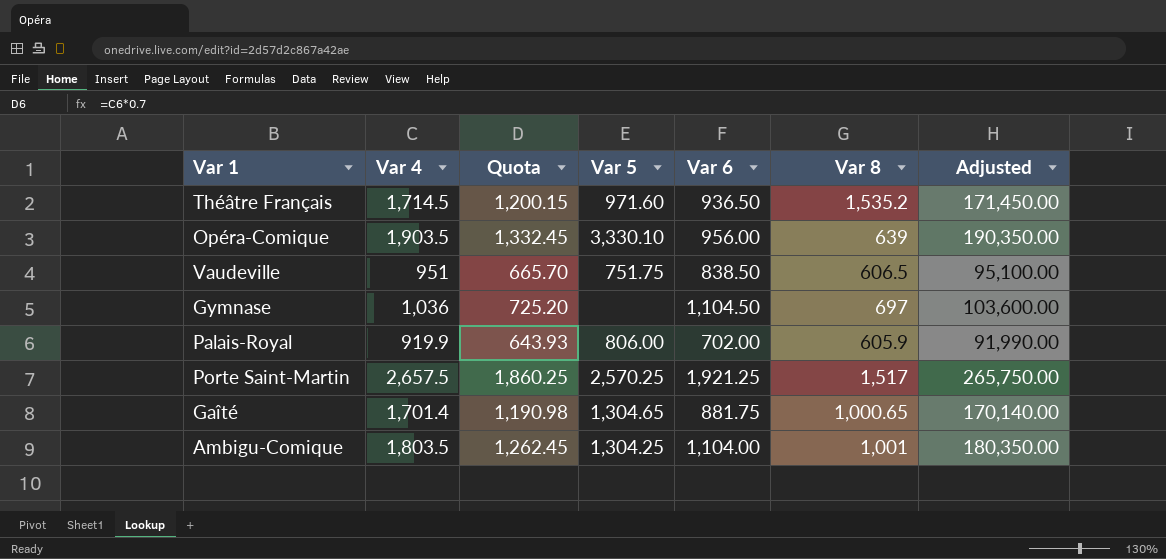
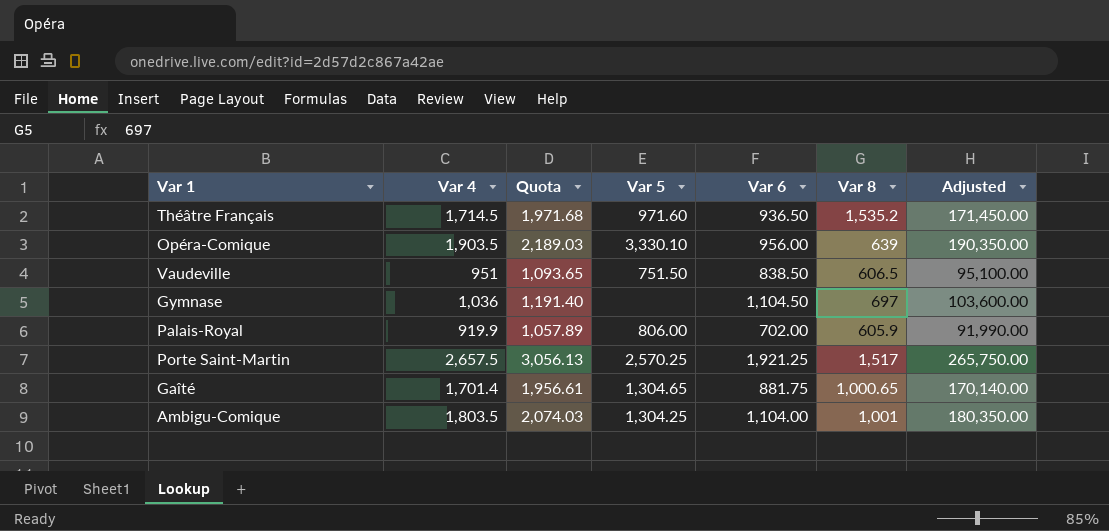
column Quota | formula: [Var 4] * 0.7 -> [Var 4] * 1.15
Vaudeville | Var 5: 751.75 -> 751.50

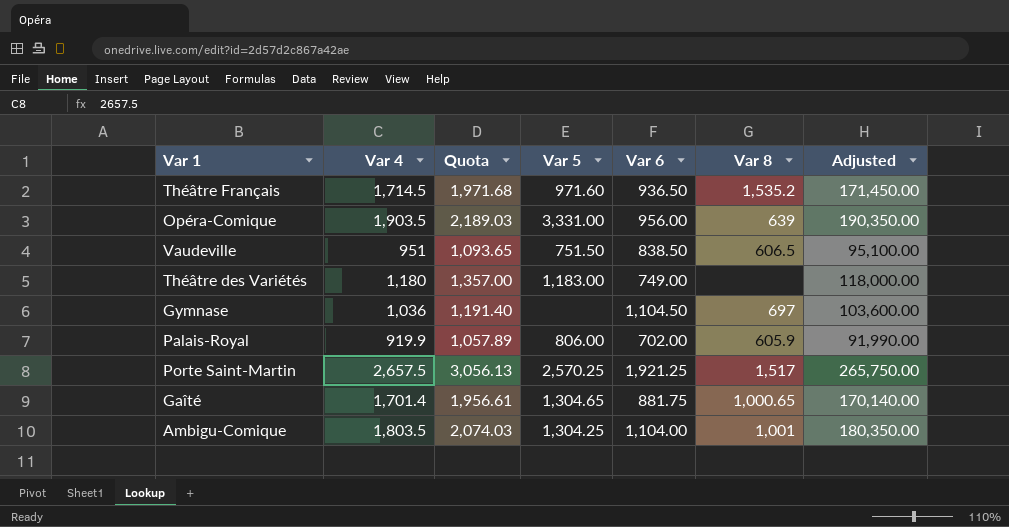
Opéra-Comique | Var 5: 3,330.10 -> 3,331.00
row Théâtre des Variétés: none -> 1,180 | 1,357.00 | 1,183.00 | 749.00 | none | 118,000.00

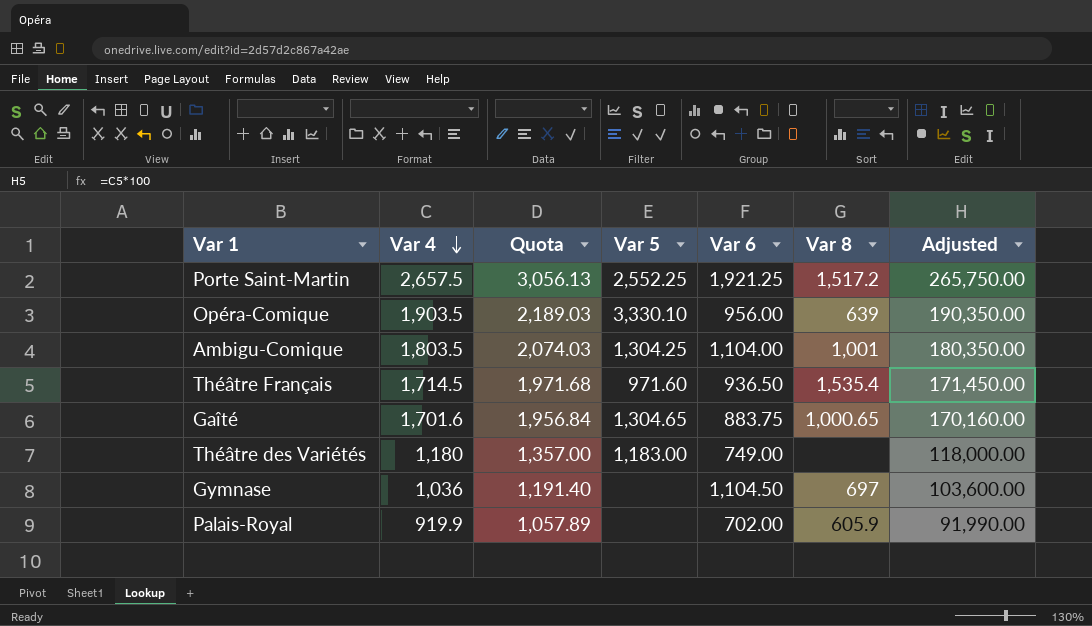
row order: none -> Var 4 descending
row Vaudeville: 951 | 1,093.65 | 751.50 | 838.50 | 606.5 | 95,100.00 -> none
Porte Saint-Martin | Var 5: 2,570.25 -> 2,552.25
Porte Saint-Martin | Var 8: 1,517 -> 1,517.2
Opéra-Comique | Var 5: 3,331.00 -> 3,330.10
Théâtre Français | Var 8: 1,535.2 -> 1,535.4
Gaîté | Var 4: 1,701.4 -> 1,701.6
Gaîté | Quota: 1,956.61 -> 1,956.84
Gaîté | Var 6: 881.75 -> 883.75
Gaîté | Adjusted: 170,140.00 -> 170,160.00
Palais-Royal | Var 5: 806.00 -> none

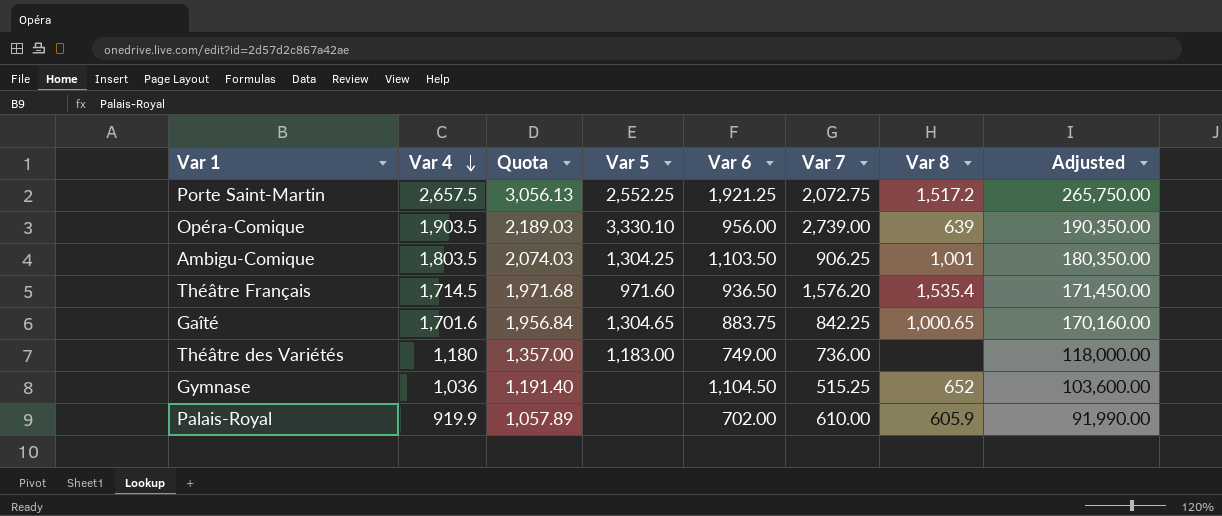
column Var 7 | position: none -> 6
Ambigu-Comique | Var 6: 1,104.00 -> 1,103.50
Gymnase | Var 8: 697 -> 652

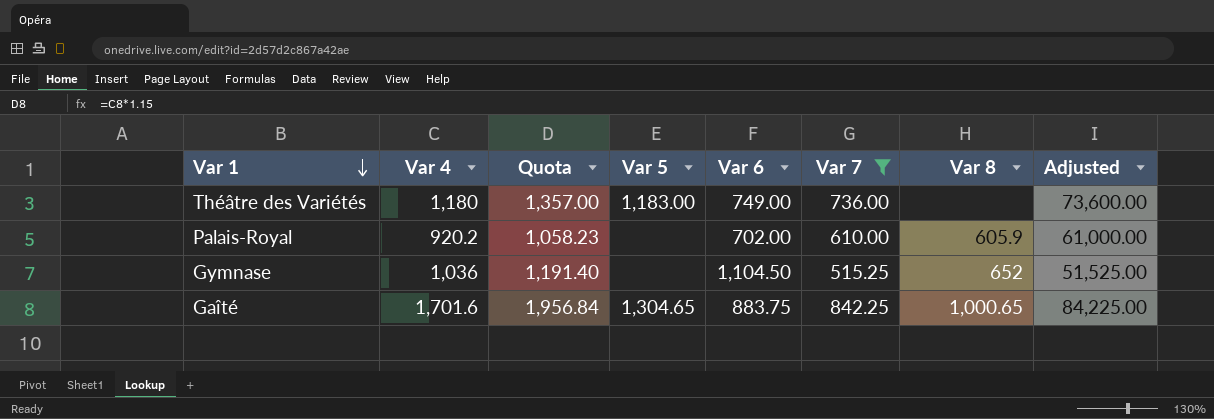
filter: none -> Var 7 <= 842.25
row order: Var 4 descending -> Var 1 descending
column Adjusted | formula: [Var 4] * 100 -> [Var 7] * 100
Palais-Royal | Var 4: 919.9 -> 920.2
Palais-Royal | Quota: 1,057.89 -> 1,058.23

